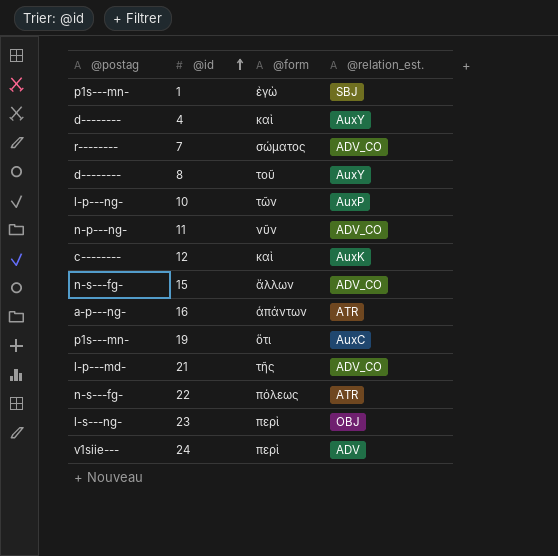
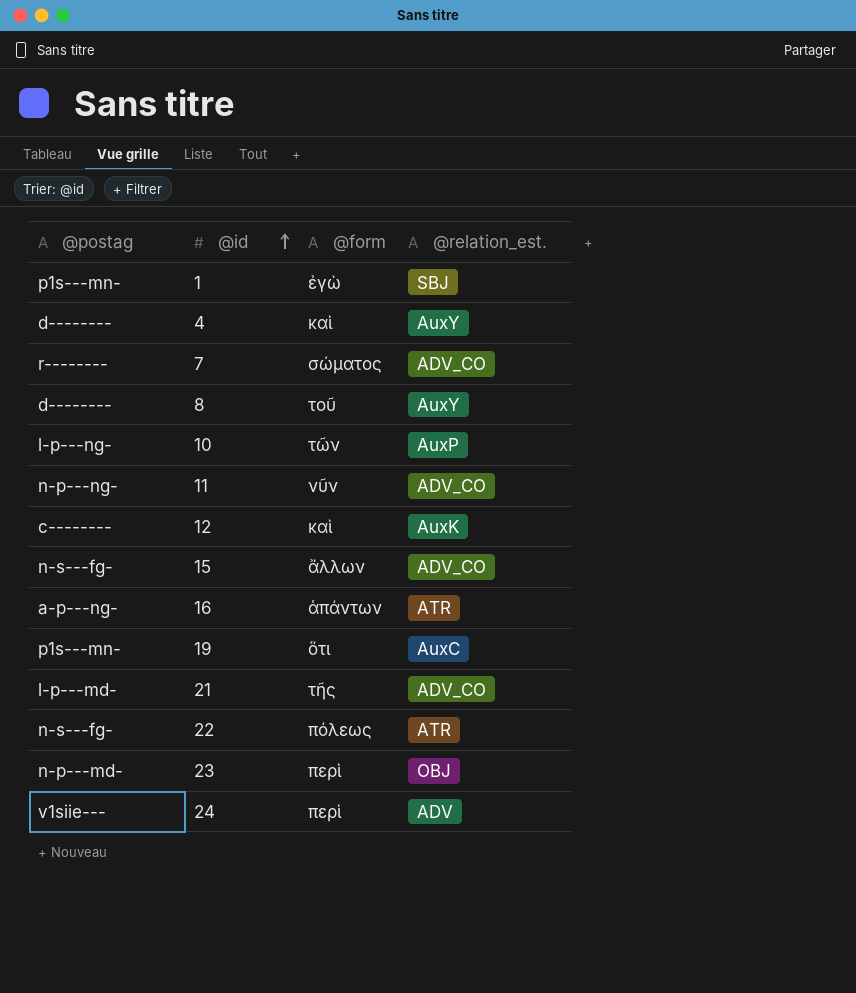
23 | @postag: l-s---ng- -> n-p---md-

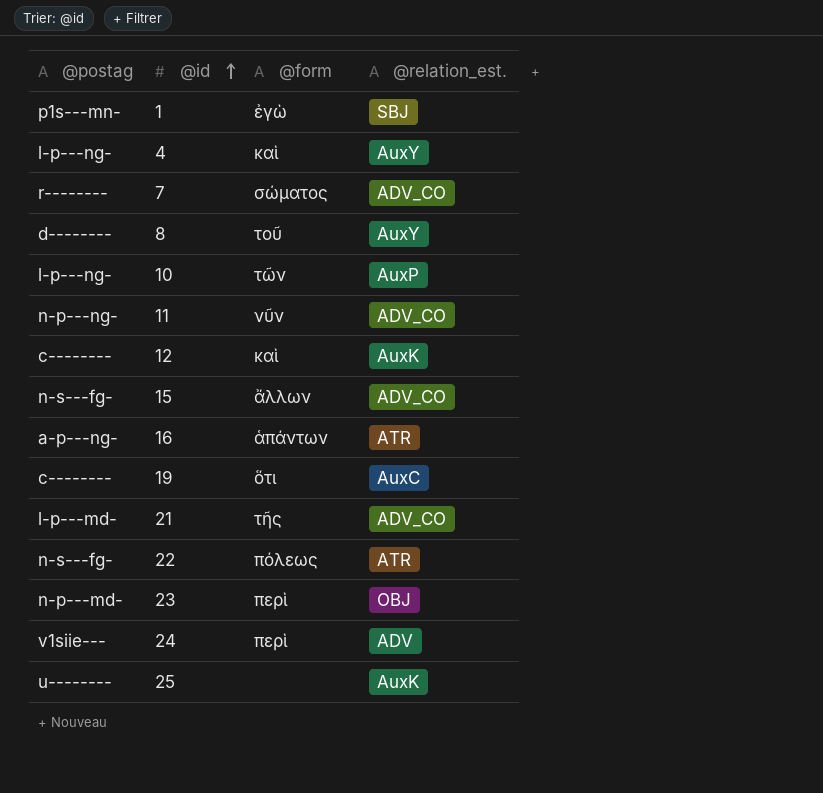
4 | @postag: d-------- -> l-p---ng-
19 | @postag: p1s---mn- -> c--------
row 25: none -> u-------- | none | AuxK

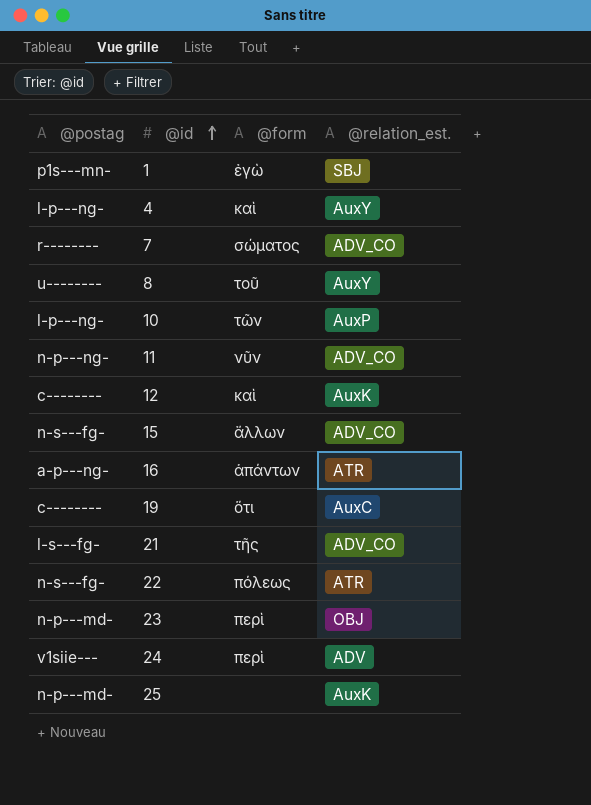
8 | @postag: d-------- -> u--------
21 | @postag: l-p---md- -> l-s---fg-
25 | @postag: u-------- -> n-p---md-

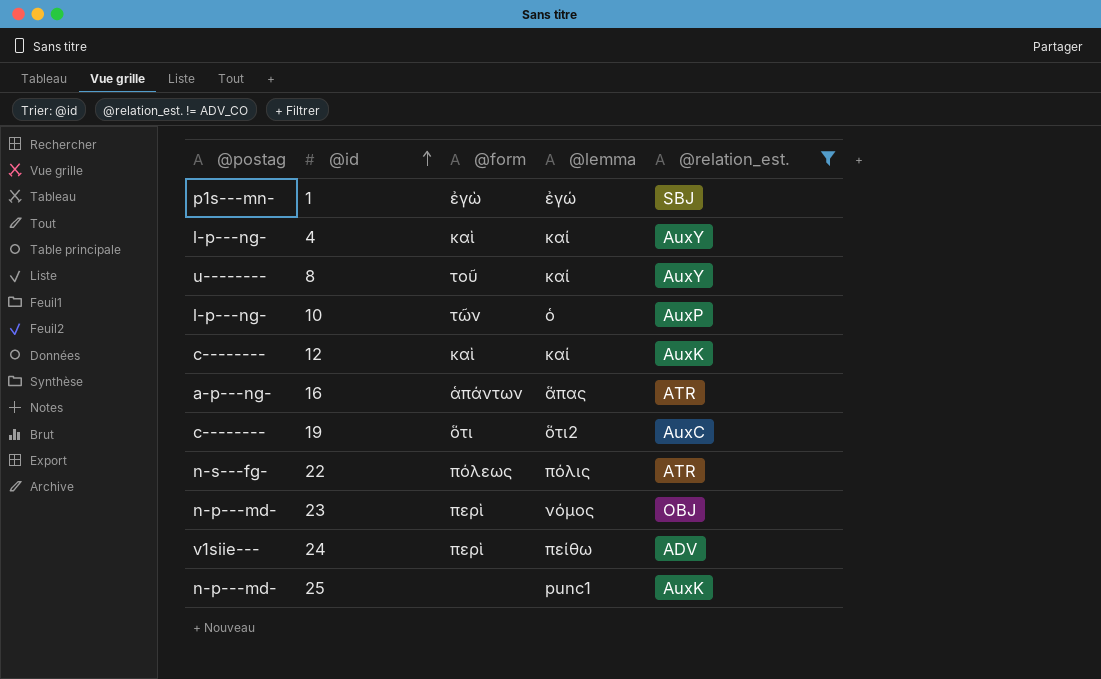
filter: none -> @relation_est. != ADV_CO
column @lemma | position: none -> 4

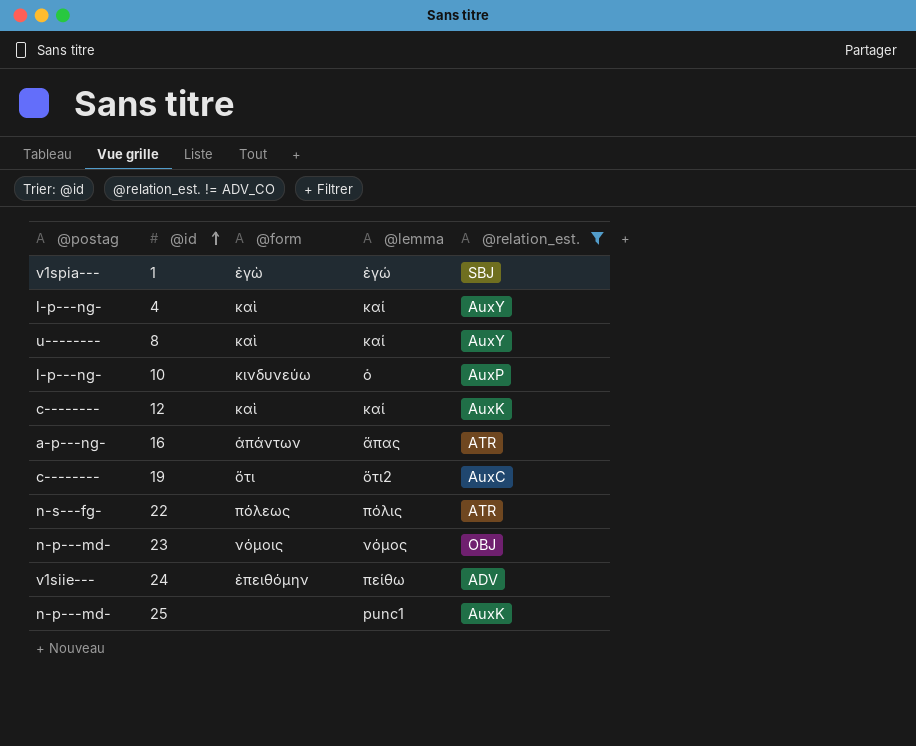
1 | @postag: p1s---mn- -> v1spia---
8 | @form: τοῦ -> καὶ
10 | @form: τῶν -> κινδυνεύω
23 | @form: περὶ -> νόμοις
24 | @form: περὶ -> ἐπειθόμην

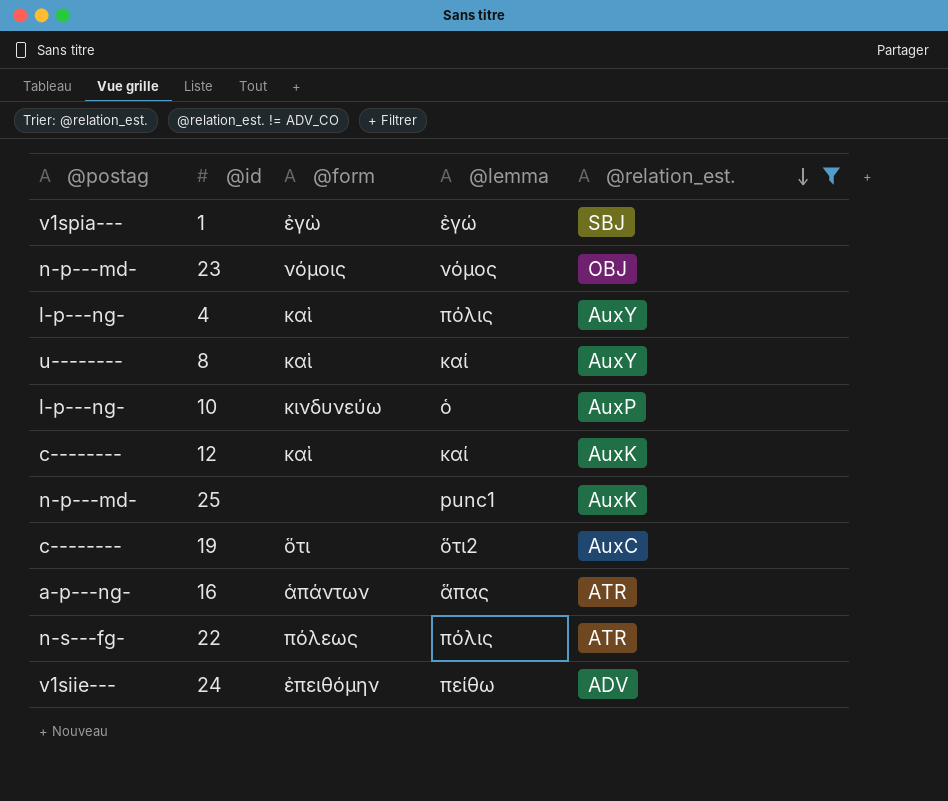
row order: @id ascending -> @relation_est. descending
4 | @lemma: καί -> πόλις

